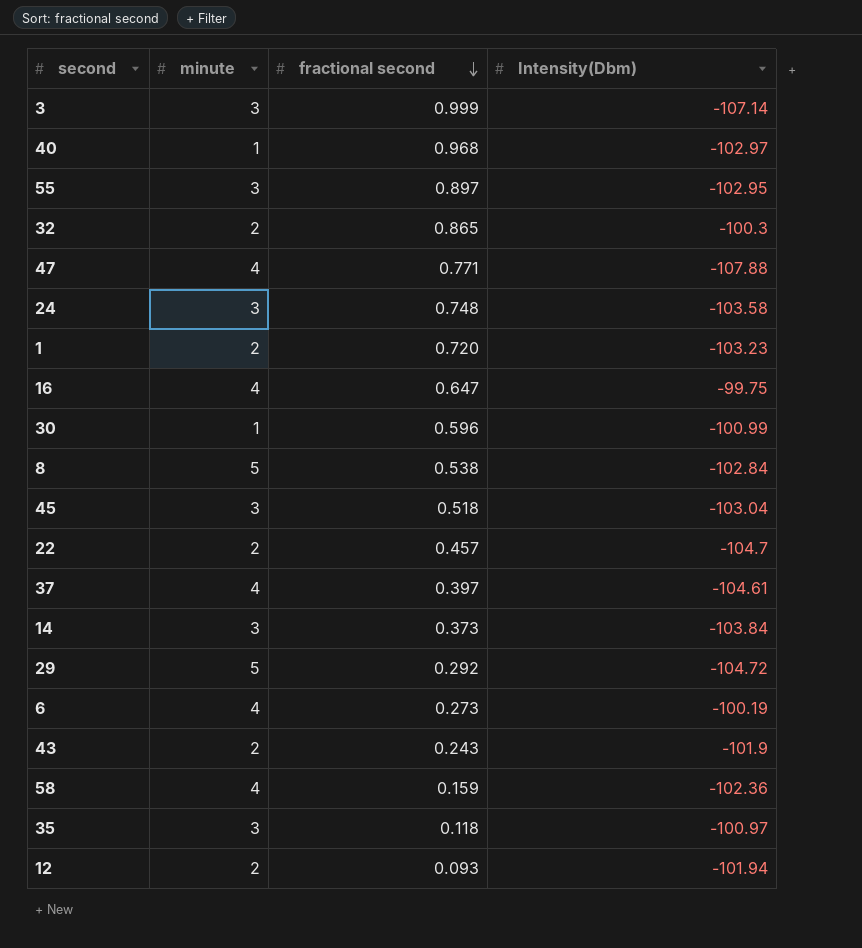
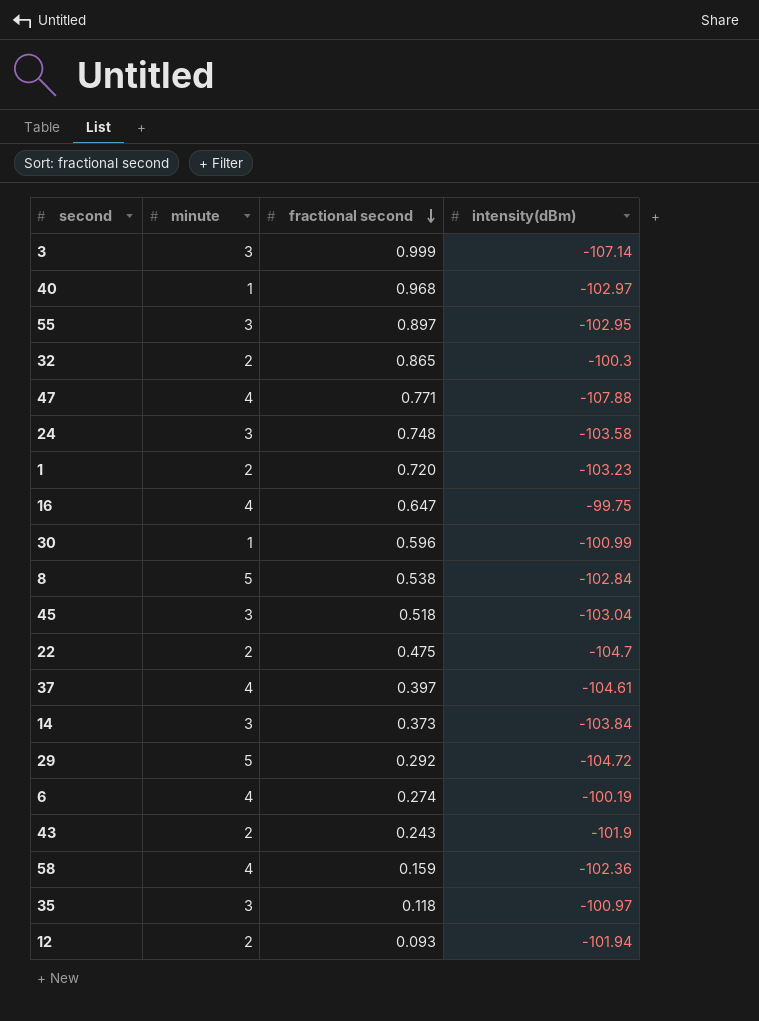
column name: Intensity(Dbm) -> intensity(dBm)
22 | fractional second: 0.457 -> 0.475
6 | fractional second: 0.273 -> 0.274

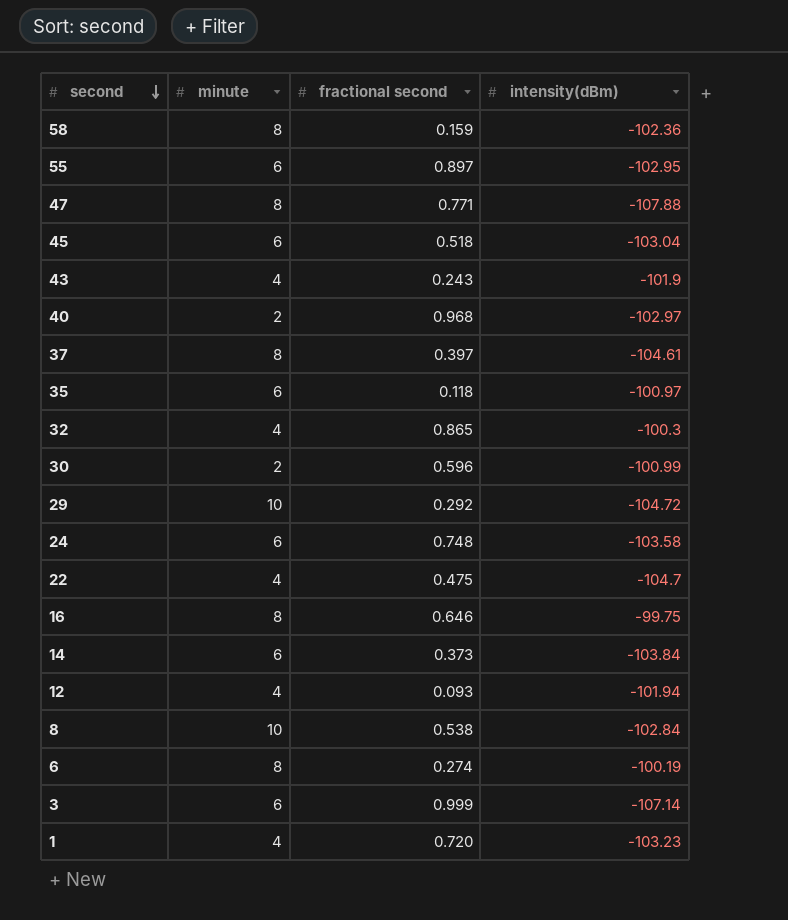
row order: fractional second descending -> second descending
58 | minute: 4 -> 8
55 | minute: 3 -> 6
47 | minute: 4 -> 8
45 | minute: 3 -> 6
43 | minute: 2 -> 4
40 | minute: 1 -> 2
37 | minute: 4 -> 8
35 | minute: 3 -> 6
32 | minute: 2 -> 4
30 | minute: 1 -> 2
29 | minute: 5 -> 10
24 | minute: 3 -> 6
22 | minute: 2 -> 4
16 | minute: 4 -> 8
16 | fractional second: 0.647 -> 0.646
14 | minute: 3 -> 6
12 | minute: 2 -> 4
8 | minute: 5 -> 10
6 | minute: 4 -> 8
3 | minute: 3 -> 6
1 | minute: 2 -> 4

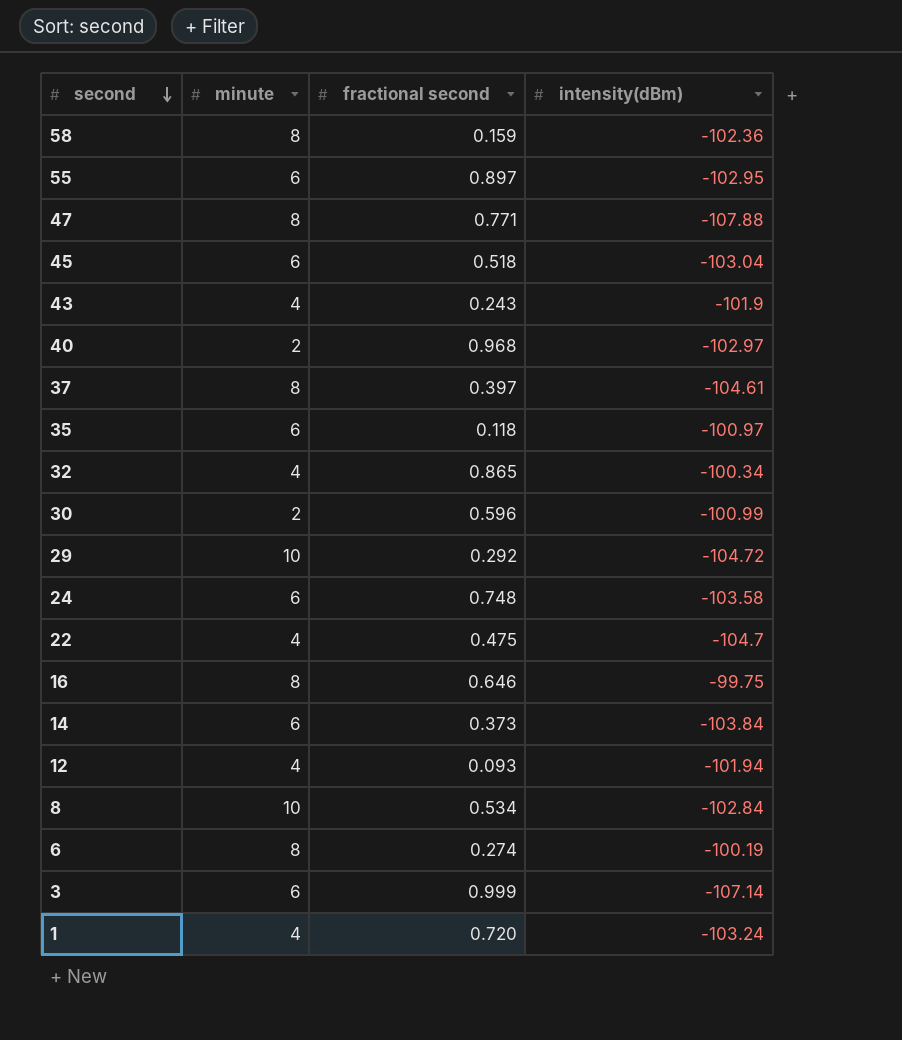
32 | intensity(dBm): -100.3 -> -100.34
8 | fractional second: 0.538 -> 0.534
1 | intensity(dBm): -103.23 -> -103.24

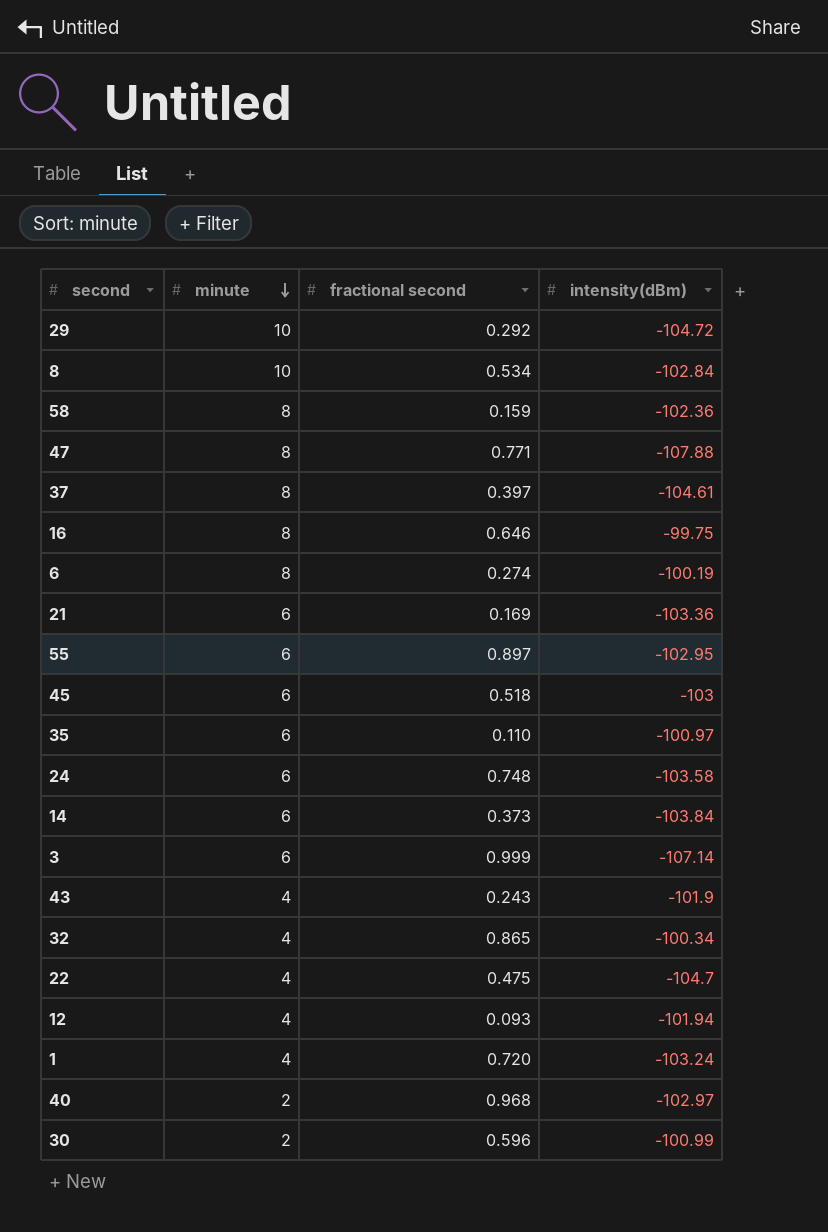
row order: second descending -> minute descending
row 21: none -> 6 | 0.169 | -103.36
45 | intensity(dBm): -103.04 -> -103
35 | fractional second: 0.118 -> 0.110

